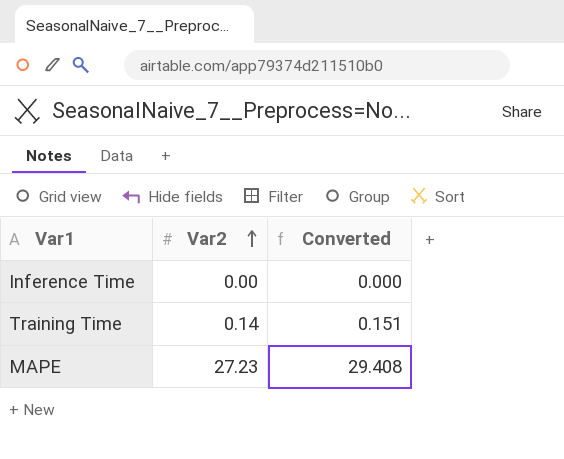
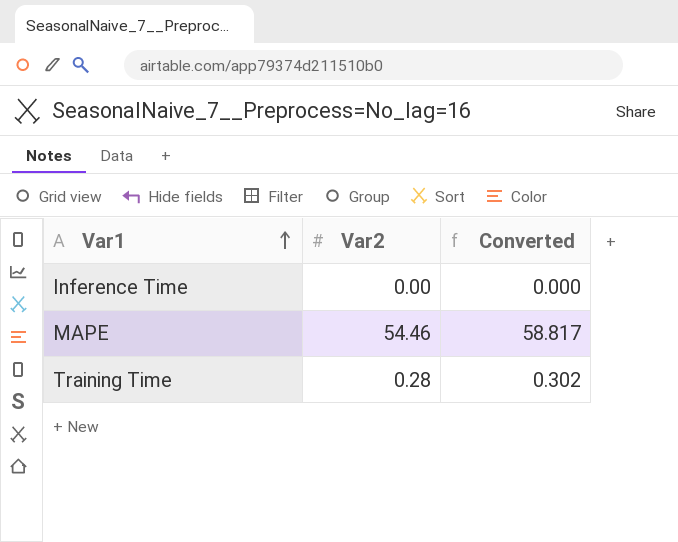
row order: Var2 ascending -> Var1 ascending
MAPE | Var2: 27.23 -> 54.46
MAPE | Converted: 29.408 -> 58.817
Training Time | Var2: 0.14 -> 0.28
Training Time | Converted: 0.151 -> 0.302

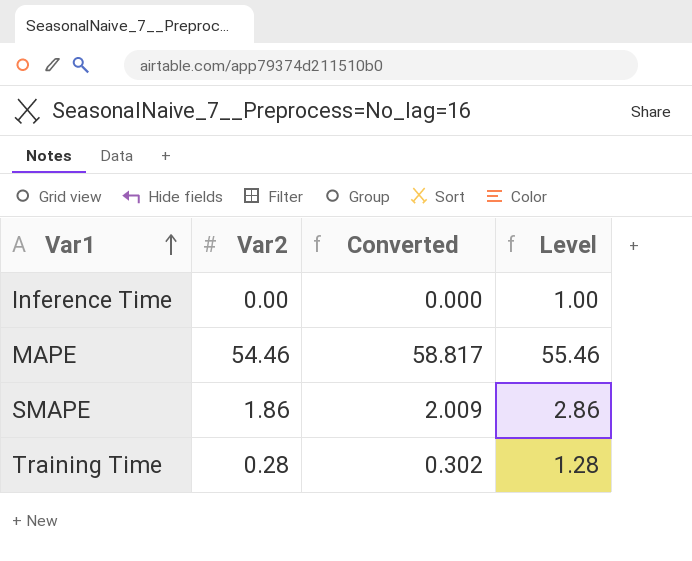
column Level | formula: none -> [Var2] + 1
row SMAPE: none -> 1.86 | 2.009 | 2.86

